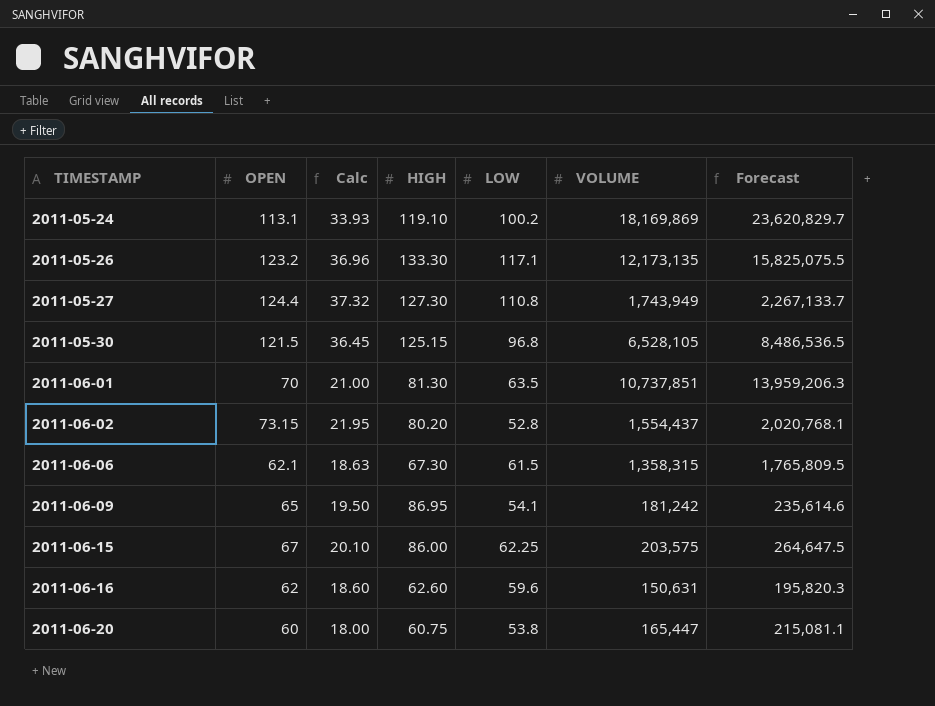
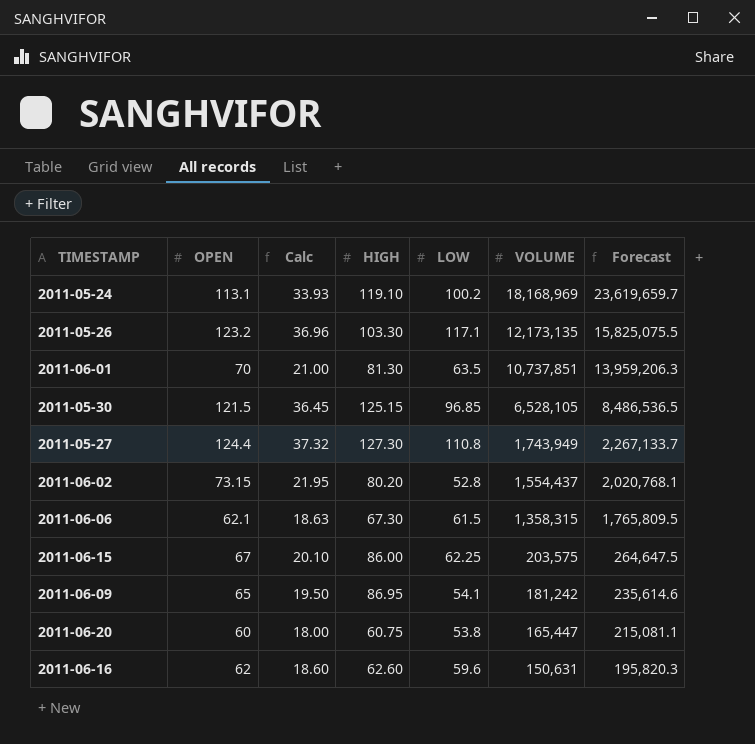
row order: TIMESTAMP ascending -> VOLUME descending
2011-05-24 | VOLUME: 18,169,869 -> 18,168,969
2011-05-24 | Forecast: 23,620,829.7 -> 23,619,659.7
2011-05-26 | HIGH: 133.30 -> 103.30
2011-05-30 | LOW: 96.8 -> 96.85

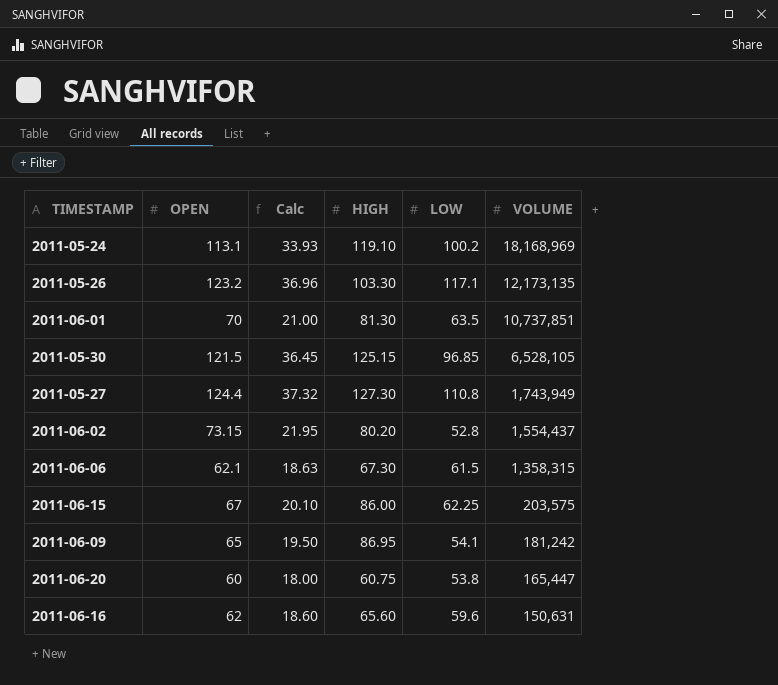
column Forecast | formula: [VOLUME] * 1.3 -> none
2011-06-16 | HIGH: 62.60 -> 65.60

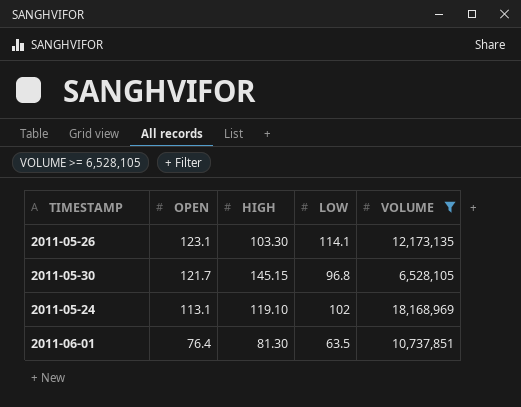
filter: none -> VOLUME >= 6,528,105
row order: VOLUME descending -> OPEN descending
column Calc | formula: [OPEN] * 0.3 -> none
2011-05-26 | OPEN: 123.2 -> 123.1
2011-05-26 | LOW: 117.1 -> 114.1
2011-05-30 | OPEN: 121.5 -> 121.7
2011-05-30 | HIGH: 125.15 -> 145.15
2011-05-30 | LOW: 96.85 -> 96.8
2011-05-24 | LOW: 100.2 -> 102
2011-06-01 | OPEN: 70 -> 76.4

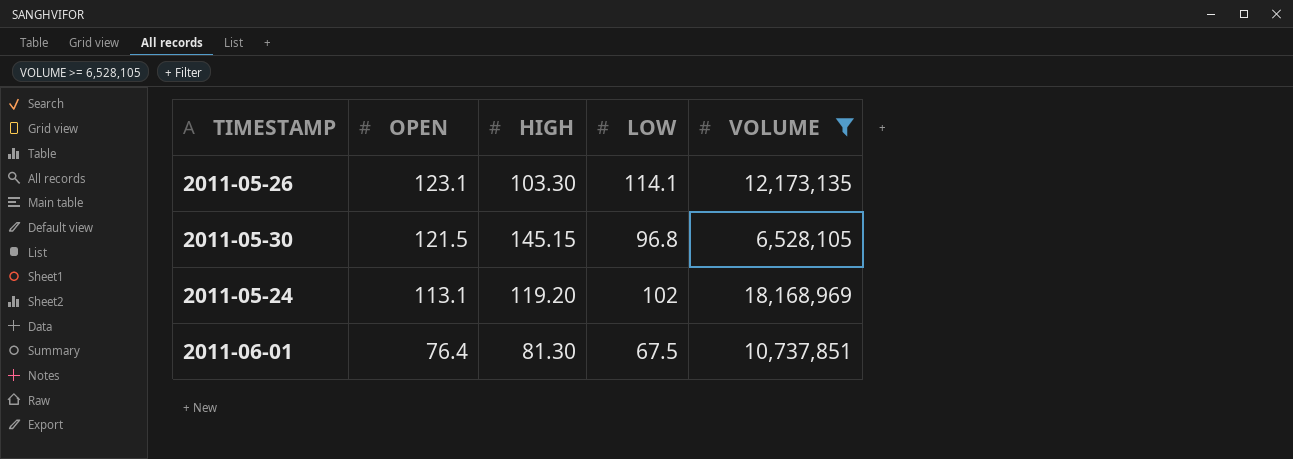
2011-05-30 | OPEN: 121.7 -> 121.5
2011-05-24 | HIGH: 119.10 -> 119.20
2011-06-01 | LOW: 63.5 -> 67.5

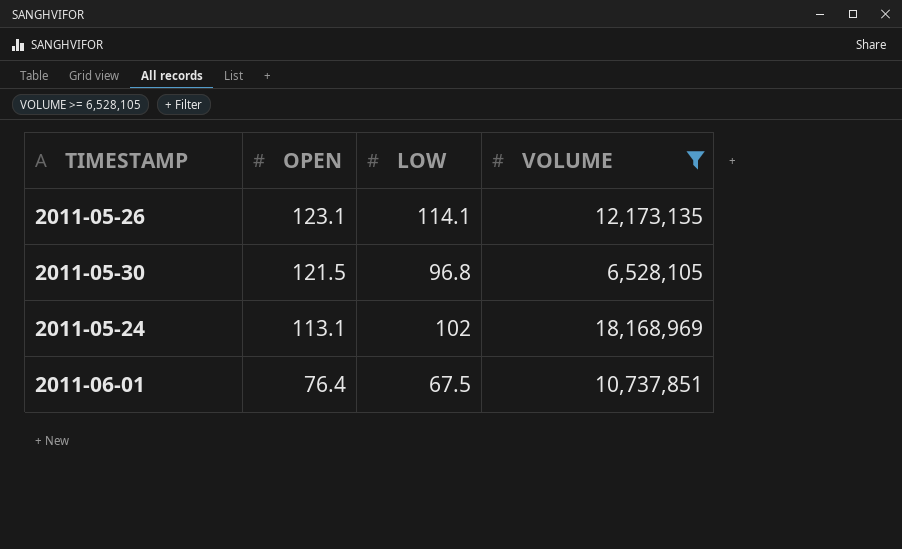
column HIGH | position: 3 -> none

